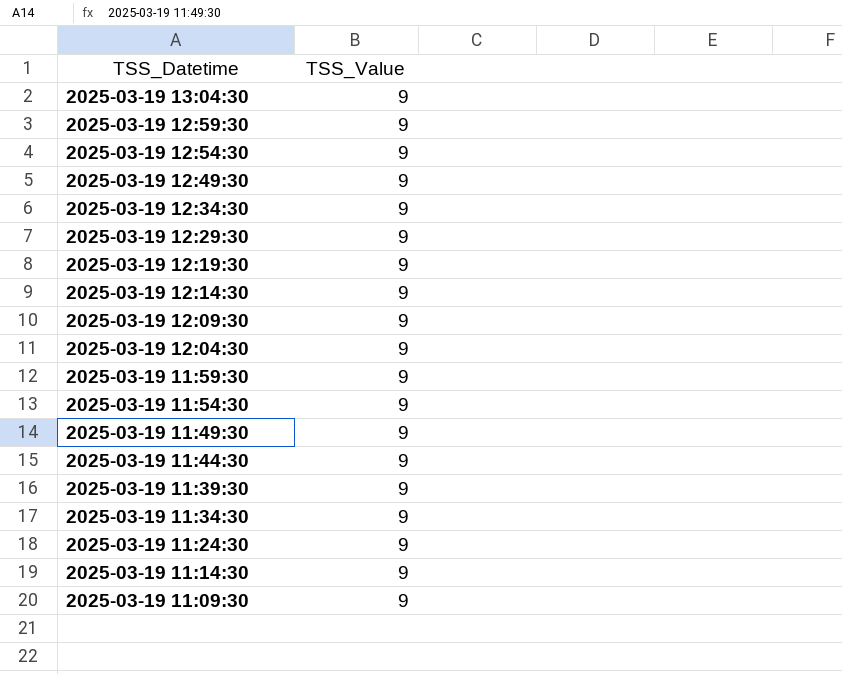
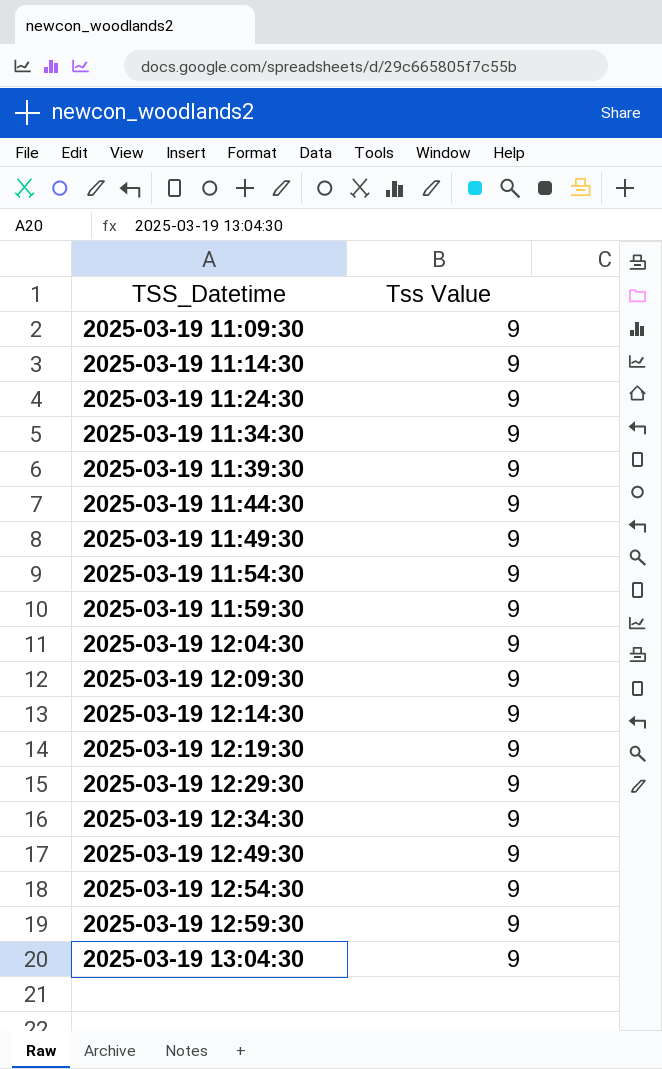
row order: TSS_Datetime descending -> TSS_Datetime ascending
column name: TSS_Value -> Tss Value

